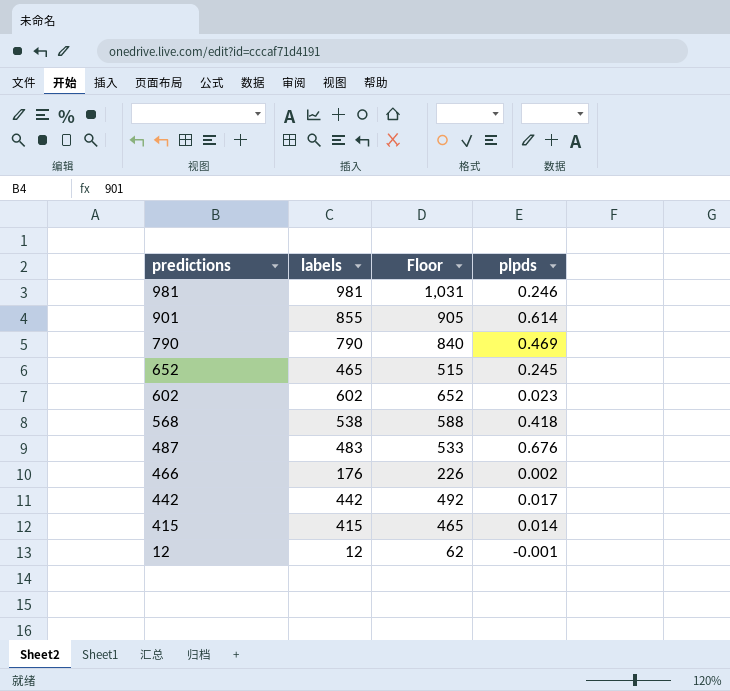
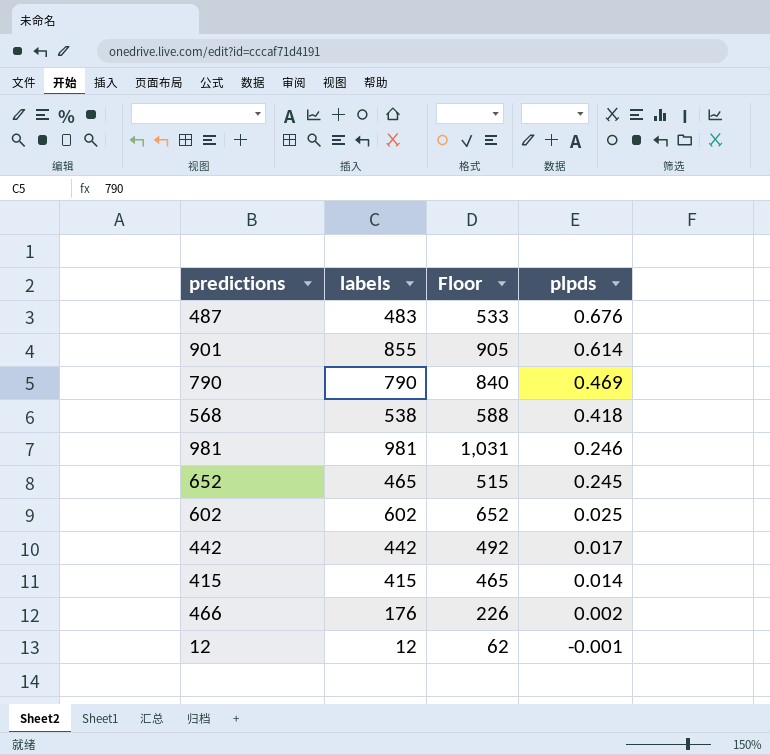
row order: predictions descending -> plpds descending
602 | plpds: 0.023 -> 0.025

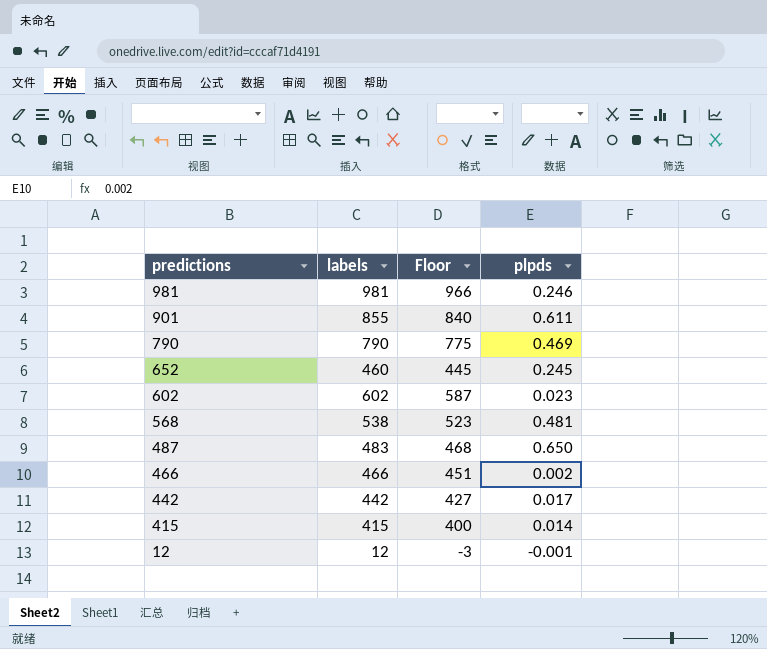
row order: plpds descending -> predictions descending
column Floor | formula: [labels] + 50 -> [labels] - 15
901 | plpds: 0.614 -> 0.611
652 | labels: 465 -> 460
602 | plpds: 0.025 -> 0.023
568 | plpds: 0.418 -> 0.481
487 | plpds: 0.676 -> 0.650
466 | labels: 176 -> 466

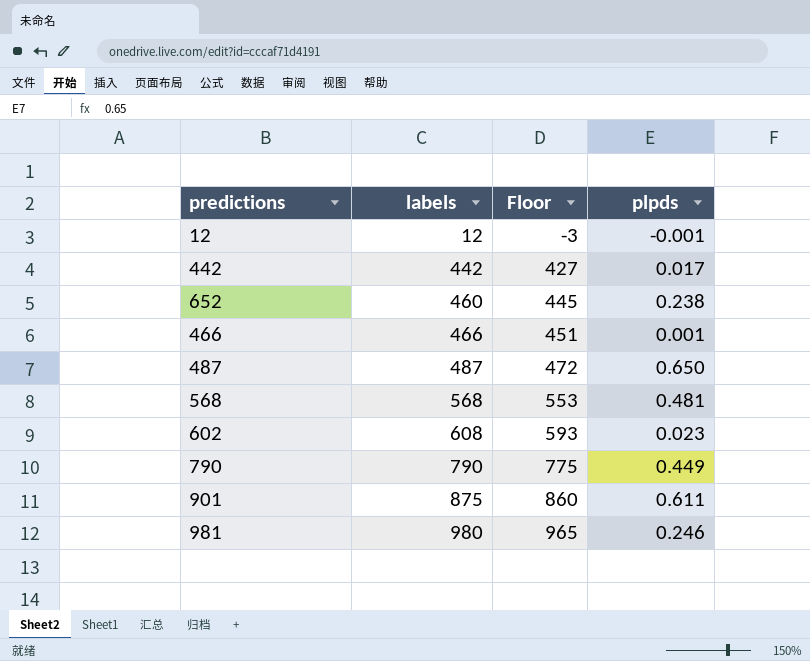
row order: predictions descending -> labels ascending
row 415: 415 | 400 | 0.014 -> none
652 | plpds: 0.245 -> 0.238
466 | plpds: 0.002 -> 0.001
487 | labels: 483 -> 487
487 | Floor: 468 -> 472
568 | labels: 538 -> 568
568 | Floor: 523 -> 553
602 | labels: 602 -> 608
602 | Floor: 587 -> 593
790 | plpds: 0.469 -> 0.449
901 | labels: 855 -> 875
901 | Floor: 840 -> 860
981 | labels: 981 -> 980
981 | Floor: 966 -> 965

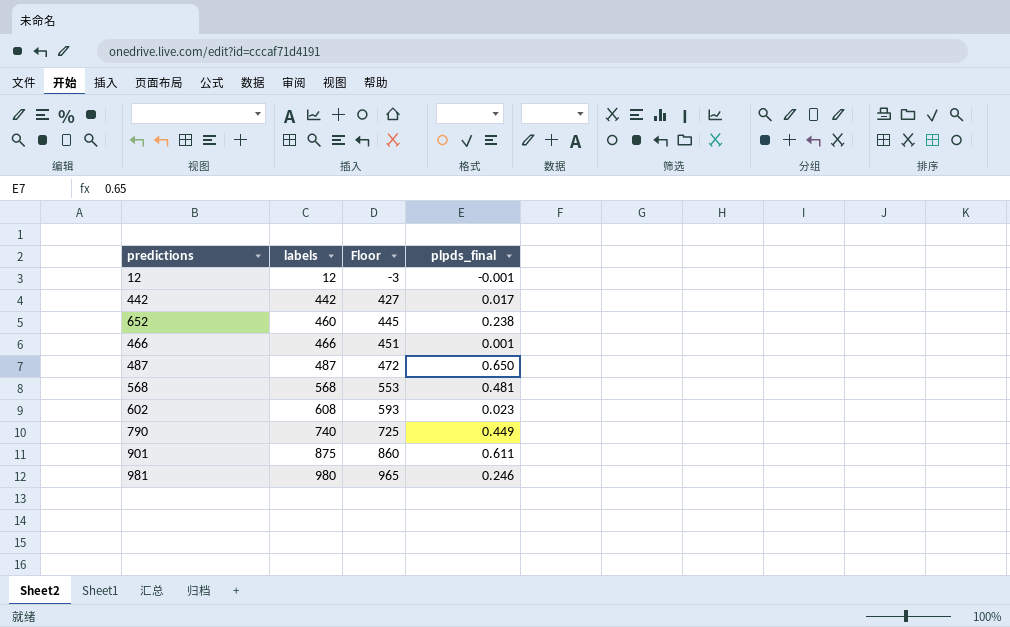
column name: plpds -> plpds_final
790 | labels: 790 -> 740
790 | Floor: 775 -> 725

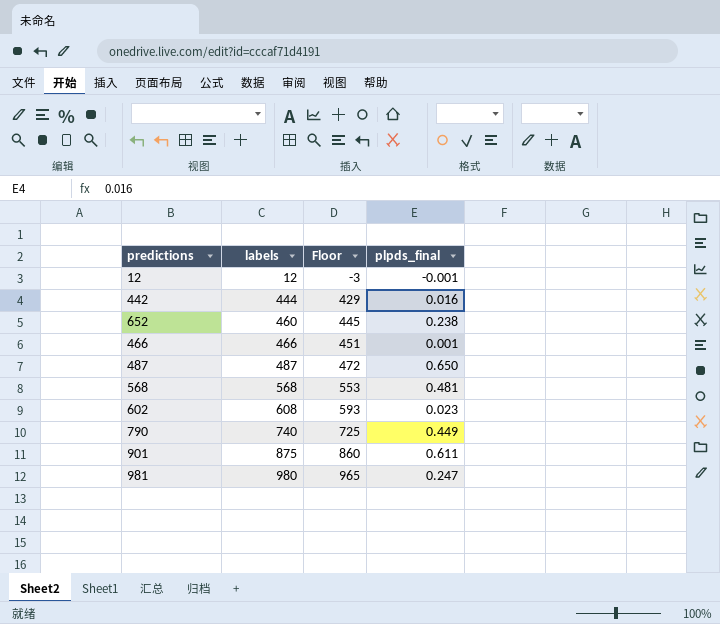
442 | labels: 442 -> 444
442 | Floor: 427 -> 429
442 | plpds_final: 0.017 -> 0.016
981 | plpds_final: 0.246 -> 0.247

